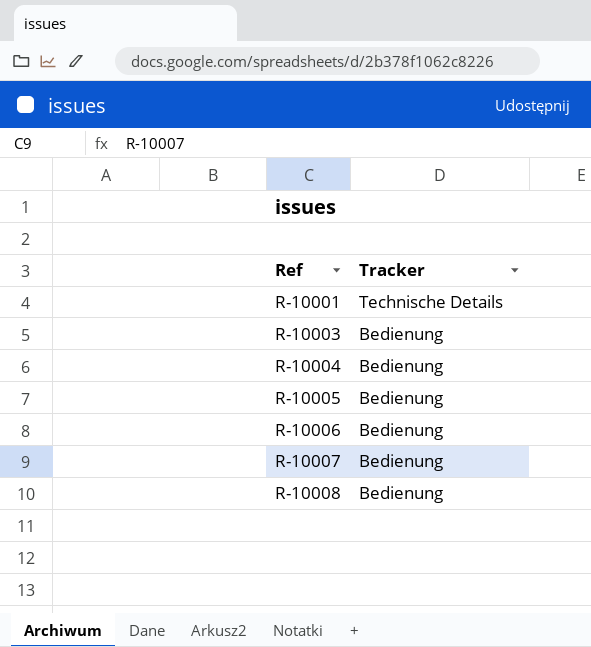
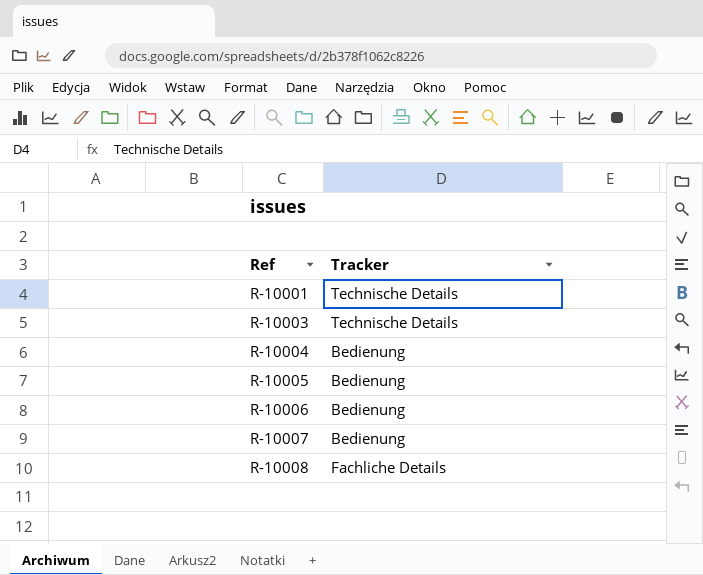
R-10003 | Tracker: Bedienung -> Technische Details
R-10008 | Tracker: Bedienung -> Fachliche Details

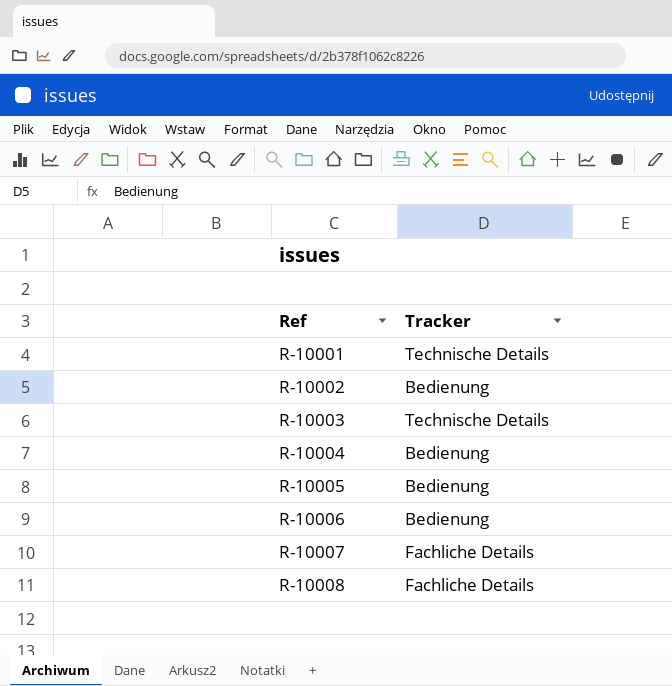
row R-10002: none -> Bedienung
R-10007 | Tracker: Bedienung -> Fachliche Details

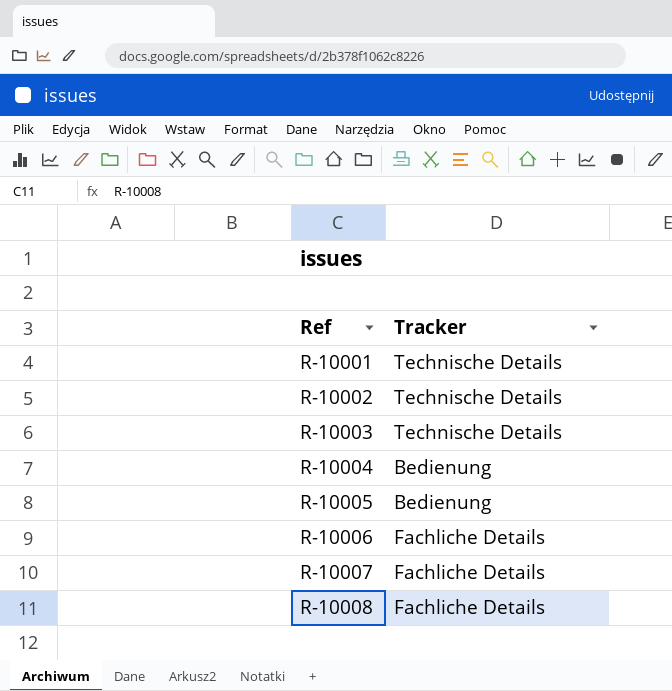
R-10002 | Tracker: Bedienung -> Technische Details
R-10006 | Tracker: Bedienung -> Fachliche Details

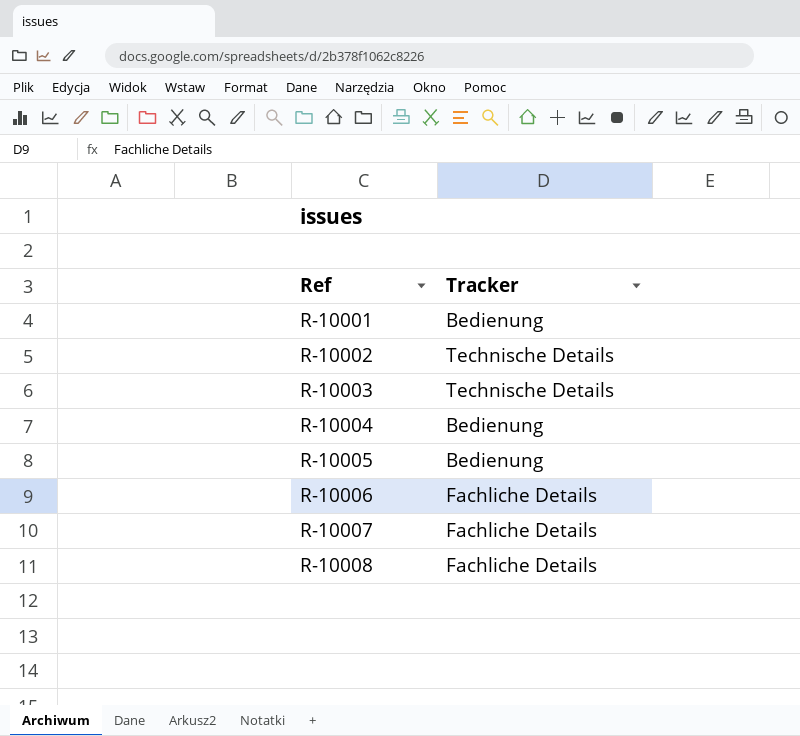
R-10001 | Tracker: Technische Details -> Bedienung

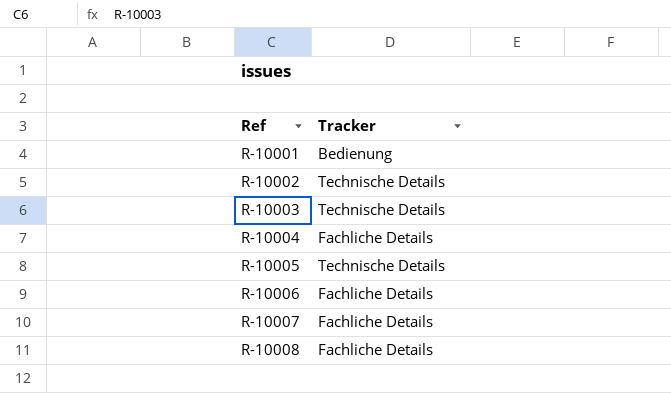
R-10004 | Tracker: Bedienung -> Fachliche Details
R-10005 | Tracker: Bedienung -> Technische Details

